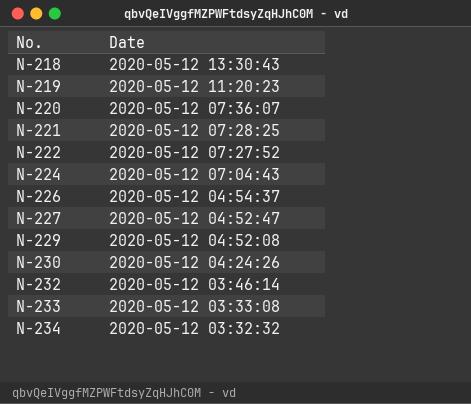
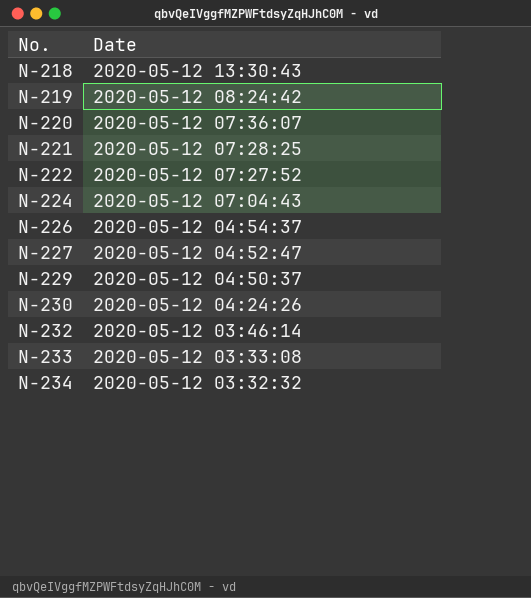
N-219 | Date: 2020-05-12 11:20:23 -> 2020-05-12 08:24:42
N-229 | Date: 2020-05-12 04:52:08 -> 2020-05-12 04:50:37

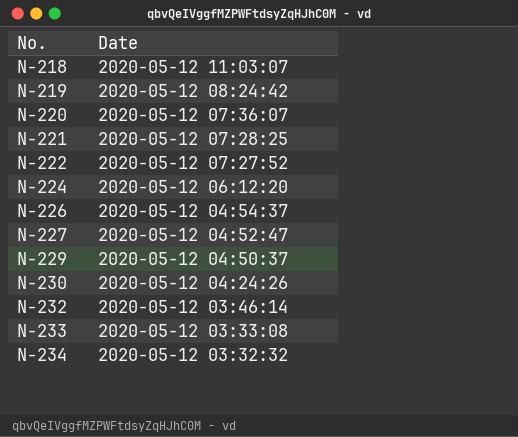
N-218 | Date: 2020-05-12 13:30:43 -> 2020-05-12 11:03:07
N-224 | Date: 2020-05-12 07:04:43 -> 2020-05-12 06:12:20

